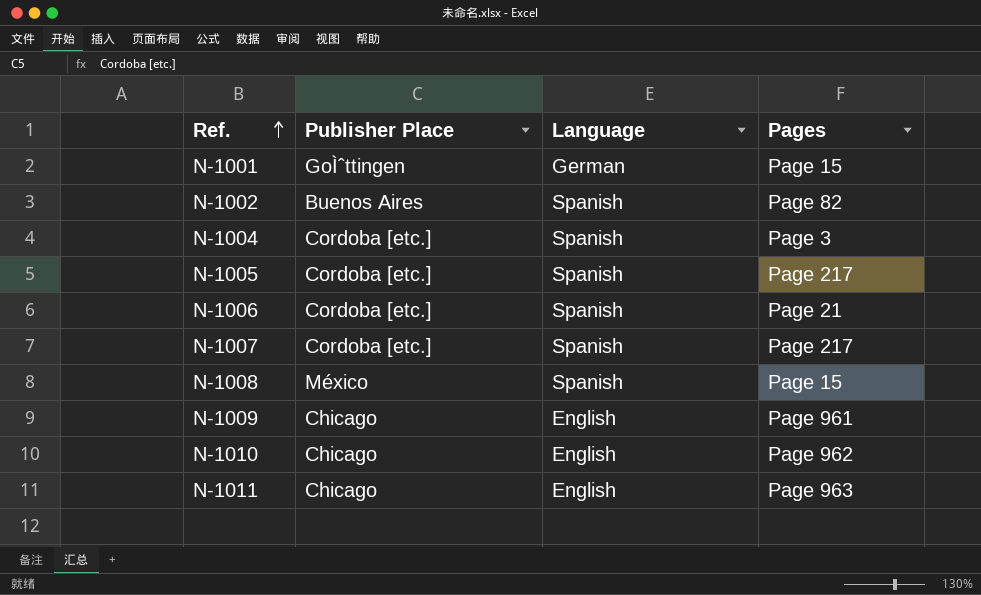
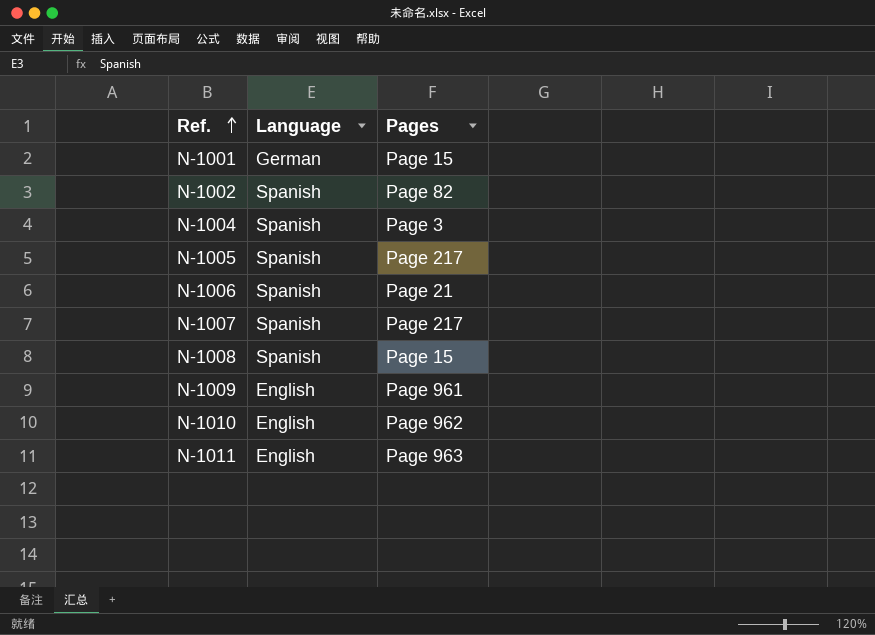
column Publisher Place | position: 2 -> none

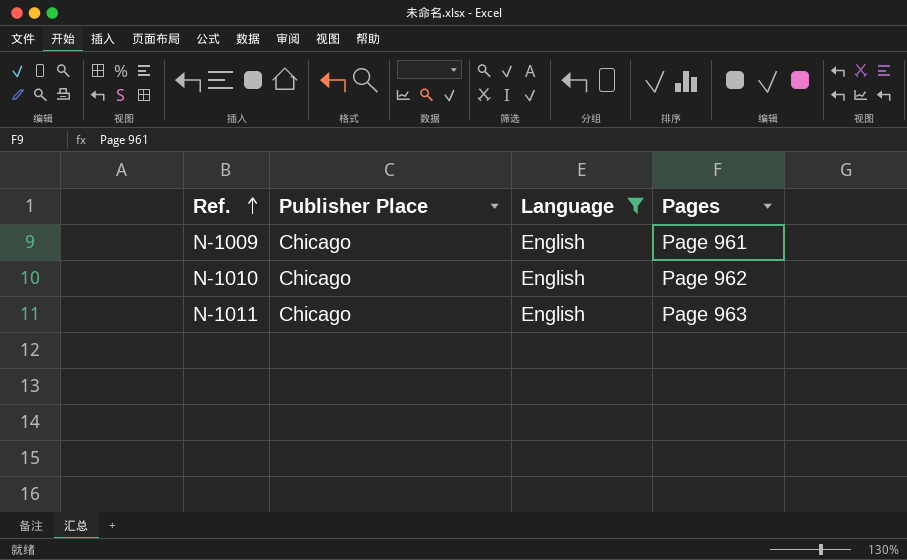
filter: none -> Language = English
column Publisher Place | position: none -> 2

